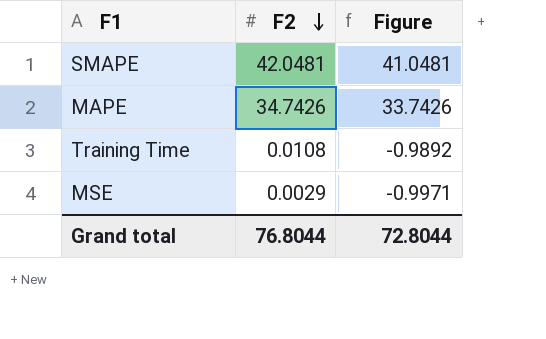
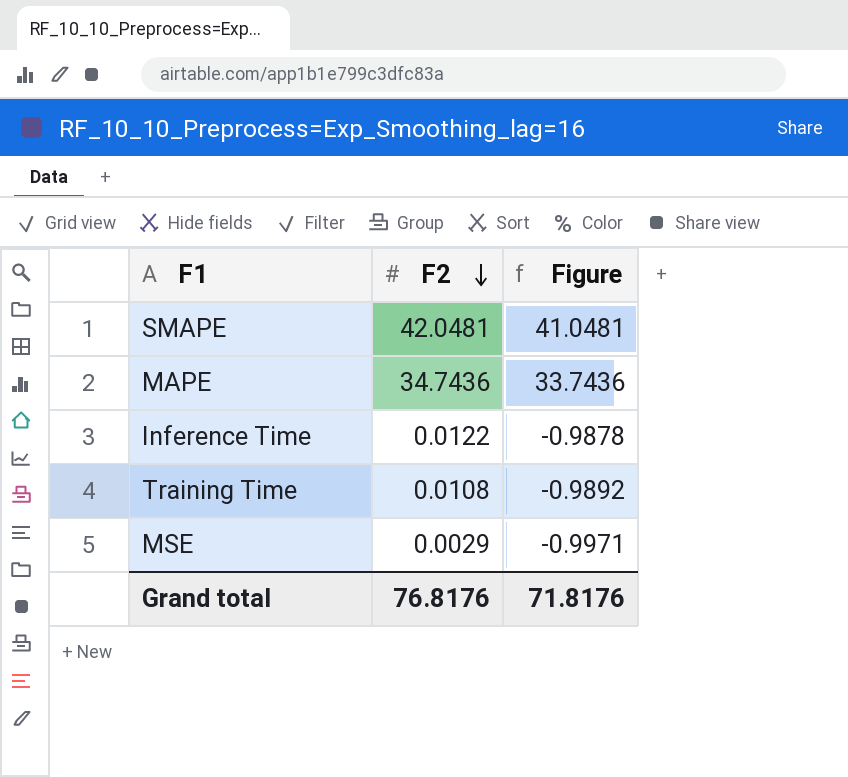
MAPE | F2: 34.7426 -> 34.7436
MAPE | Figure: 33.7426 -> 33.7436
row Inference Time: none -> 0.0122 | -0.9878
Grand total | F2: 76.8044 -> 76.8176
Grand total | Figure: 72.8044 -> 71.8176

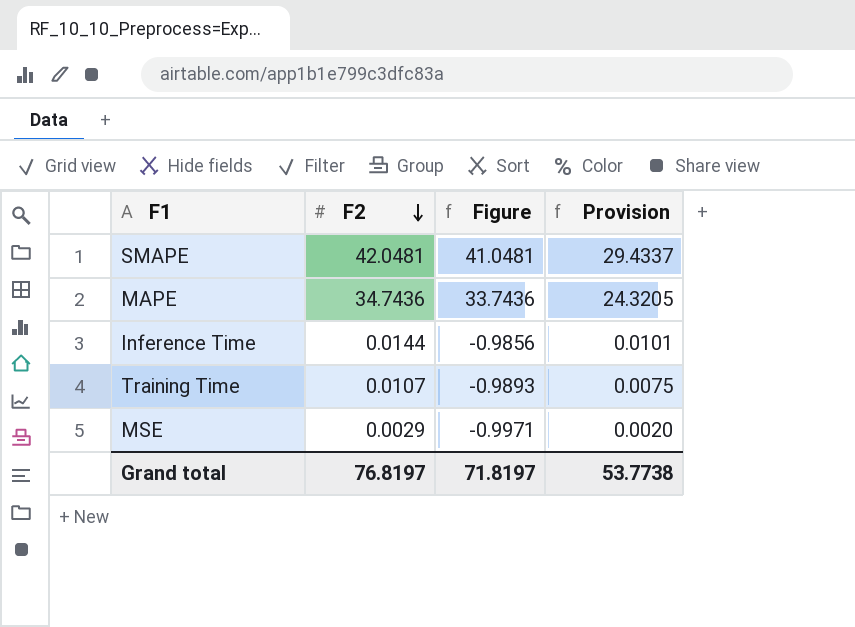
column Provision | formula: none -> [F2] * 0.7
Inference Time | F2: 0.0122 -> 0.0144
Inference Time | Figure: -0.9878 -> -0.9856
Training Time | F2: 0.0108 -> 0.0107
Training Time | Figure: -0.9892 -> -0.9893
Grand total | F2: 76.8176 -> 76.8197
Grand total | Figure: 71.8176 -> 71.8197

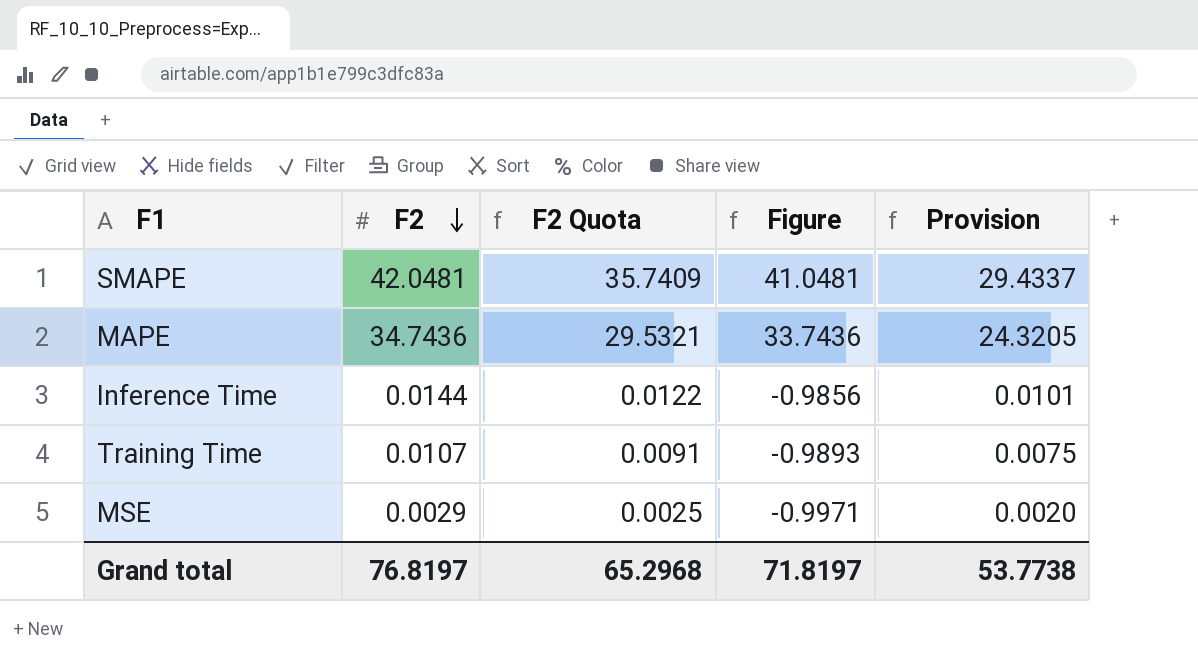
column F2 Quota | formula: none -> [F2] * 0.85

